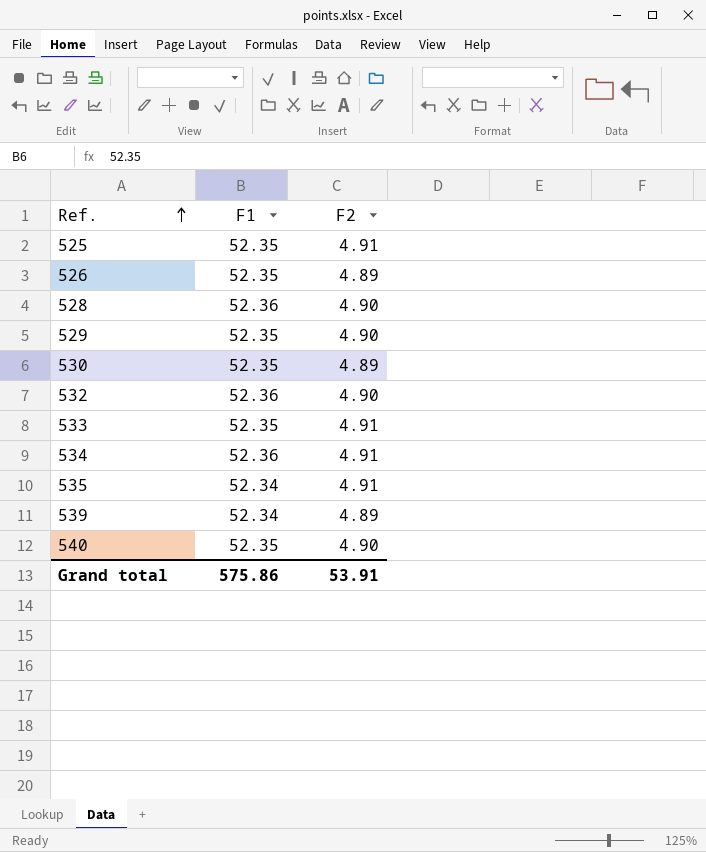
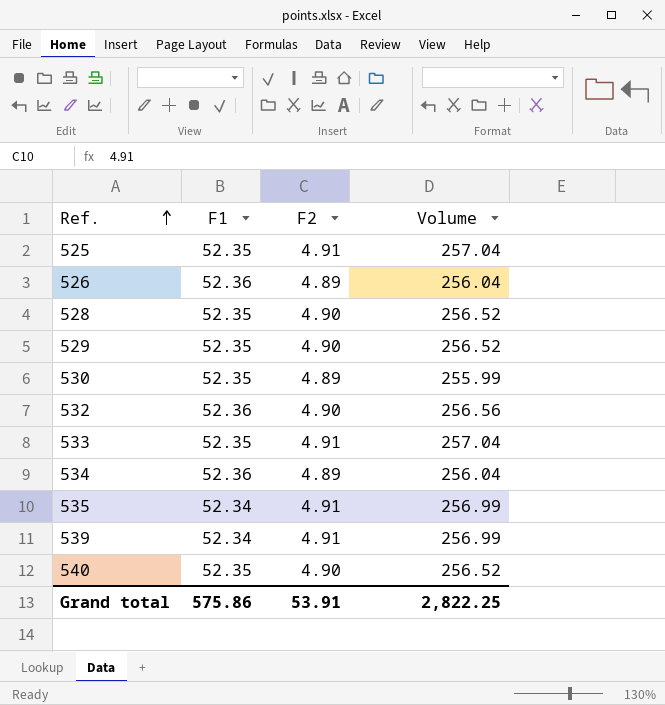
column Volume | formula: none -> [F1] * [F2]
526 | F1: 52.35 -> 52.36
528 | F1: 52.36 -> 52.35
534 | F2: 4.91 -> 4.89
539 | F2: 4.89 -> 4.91

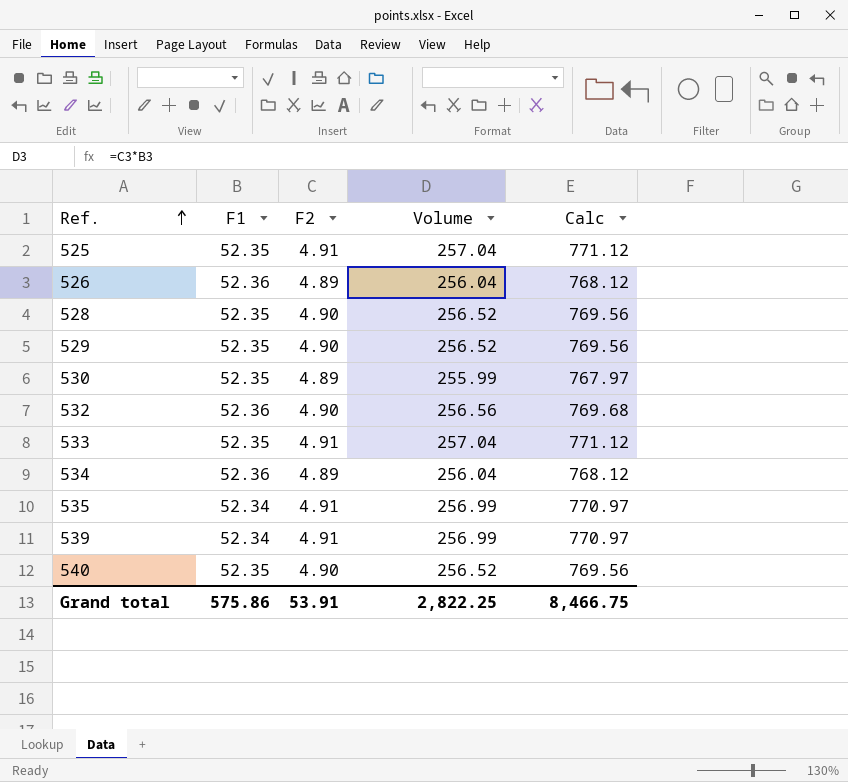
column Calc | formula: none -> [Volume] * 3

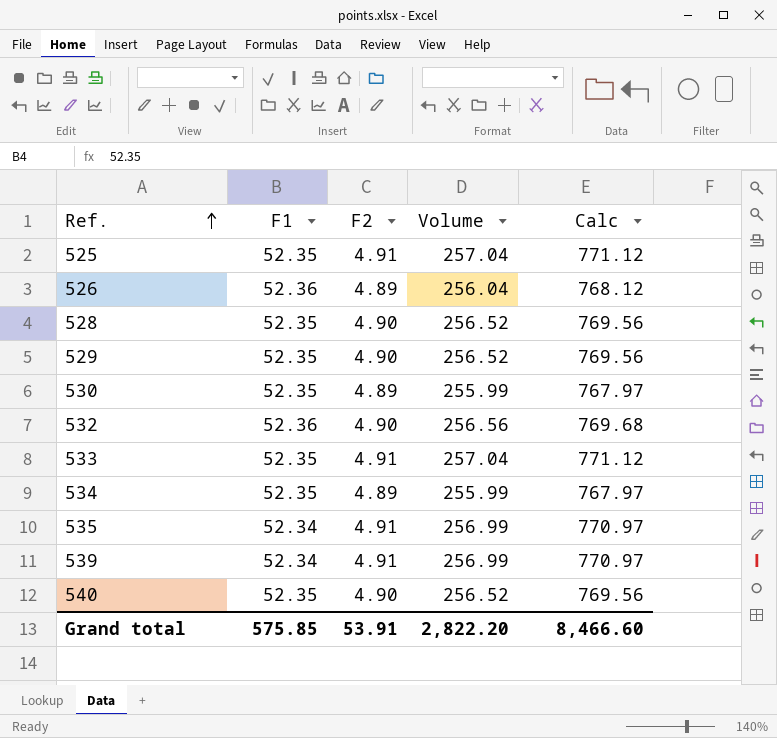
534 | F1: 52.36 -> 52.35
534 | Volume: 256.04 -> 255.99
534 | Calc: 768.12 -> 767.97
Grand total | F1: 575.86 -> 575.85
Grand total | Volume: 2,822.25 -> 2,822.20
Grand total | Calc: 8,466.75 -> 8,466.60

